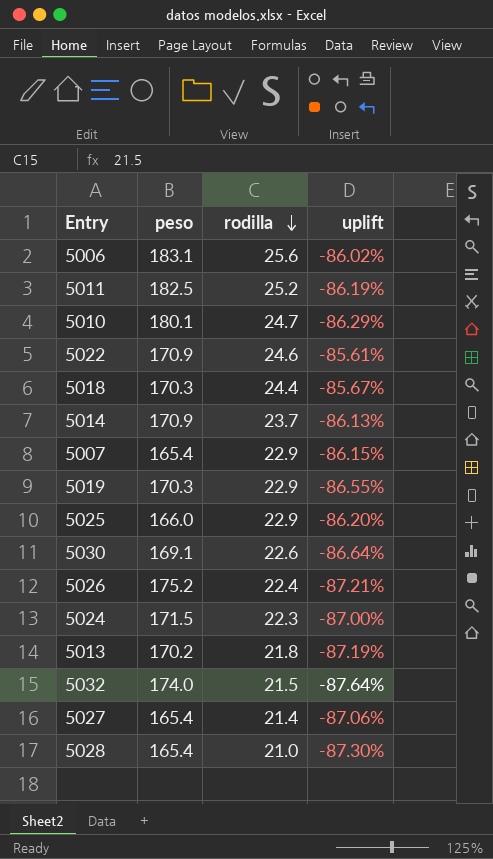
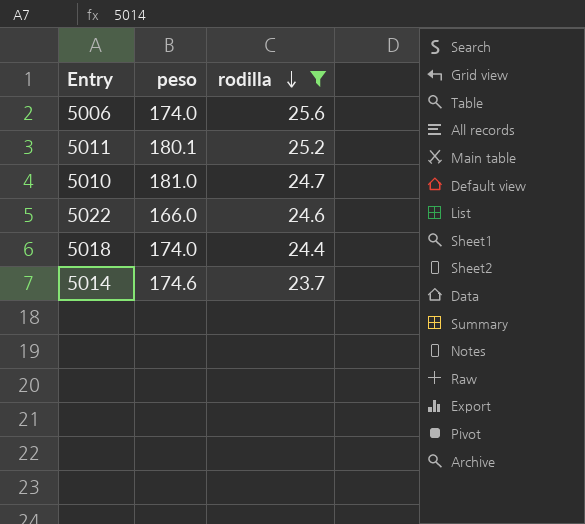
filter: none -> rodilla >= 23.7
column uplift | formula: ([rodilla] - [peso]) / [peso] -> none
5006 | peso: 183.1 -> 174.0
5011 | peso: 182.5 -> 180.1
5010 | peso: 180.1 -> 181.0
5022 | peso: 170.9 -> 166.0
5018 | peso: 170.3 -> 174.0
5014 | peso: 170.9 -> 174.6

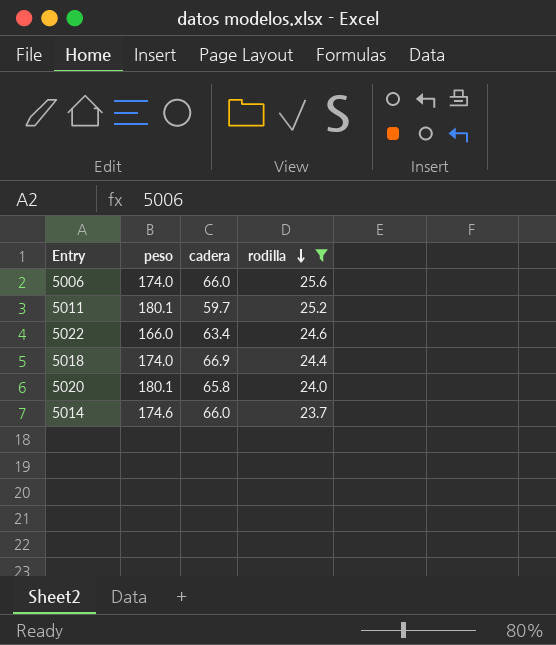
column cadera | position: none -> 3
row 5010: 181.0 | 24.7 -> none
row 5020: none -> 180.1 | 65.8 | 24.0

